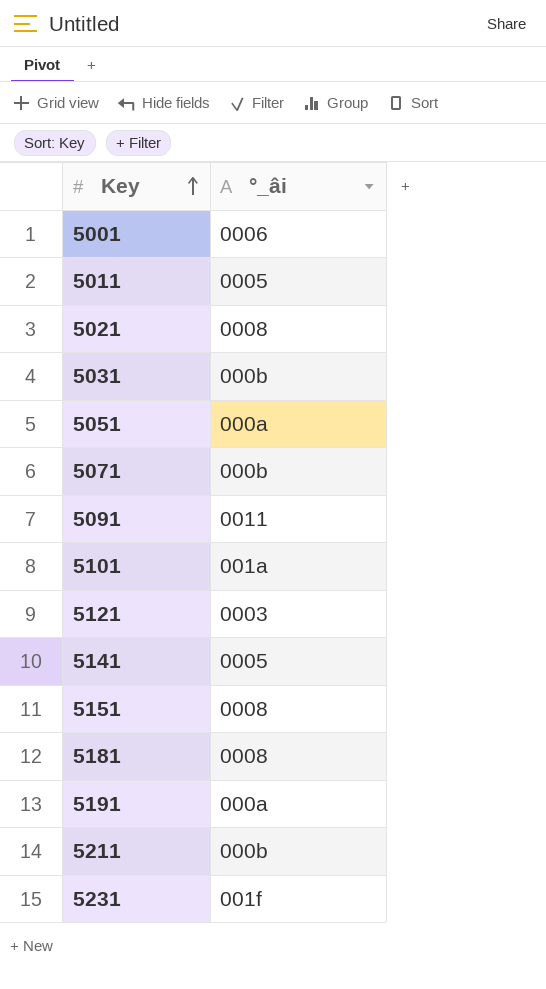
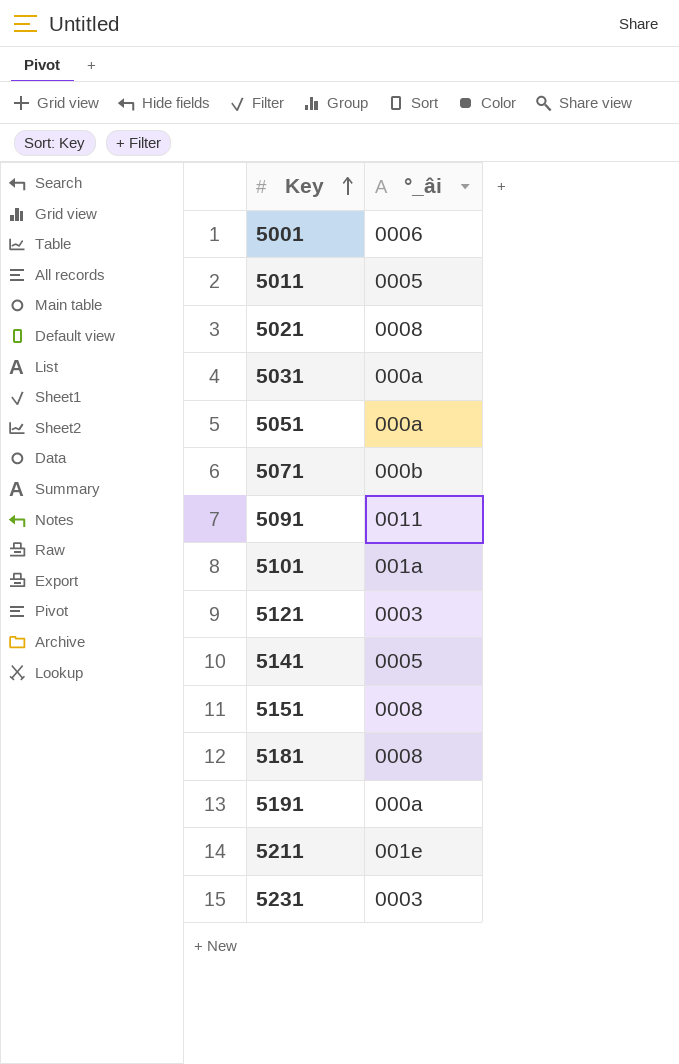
5031 | °_âi: 000b -> 000a
5211 | °_âi: 000b -> 001e
5231 | °_âi: 001f -> 0003

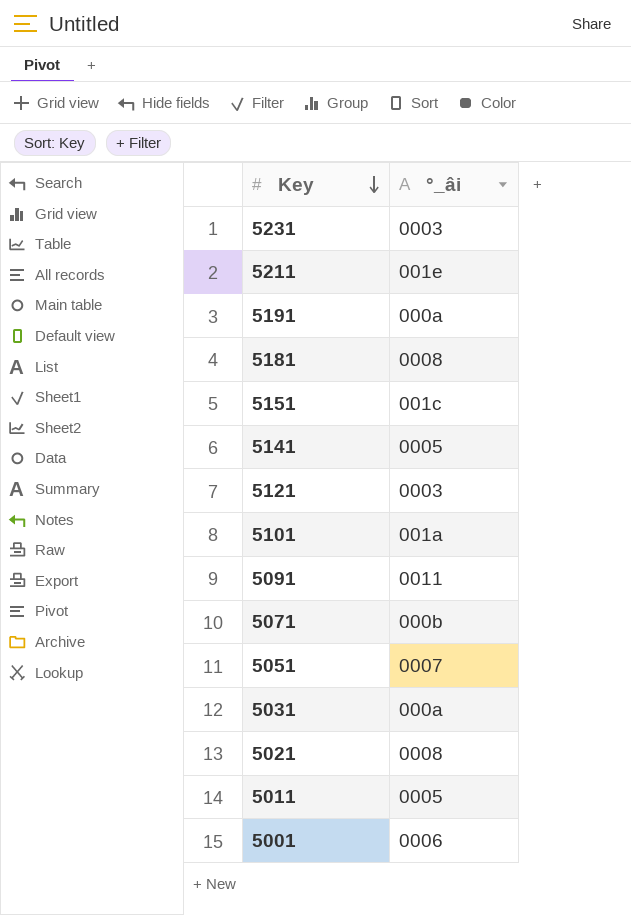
row order: Key ascending -> Key descending
5151 | °_âi: 0008 -> 001c
5051 | °_âi: 000a -> 0007

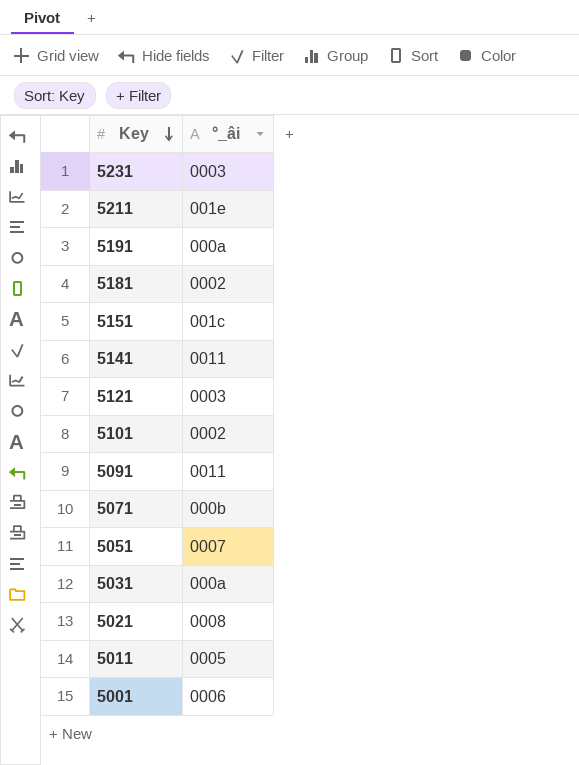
5181 | °_âi: 0008 -> 0002
5141 | °_âi: 0005 -> 0011
5101 | °_âi: 001a -> 0002

